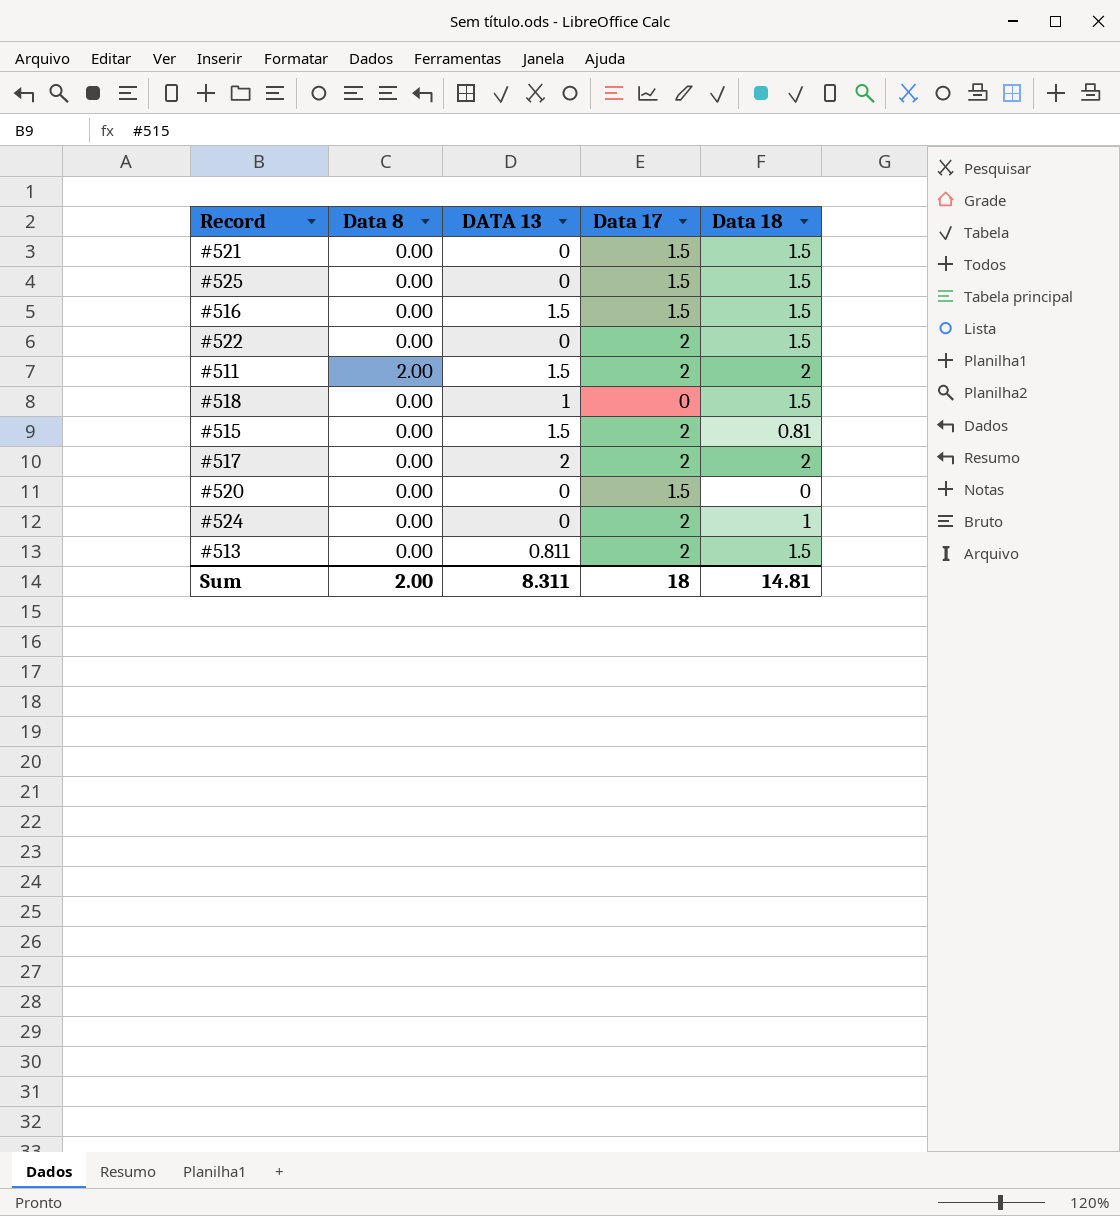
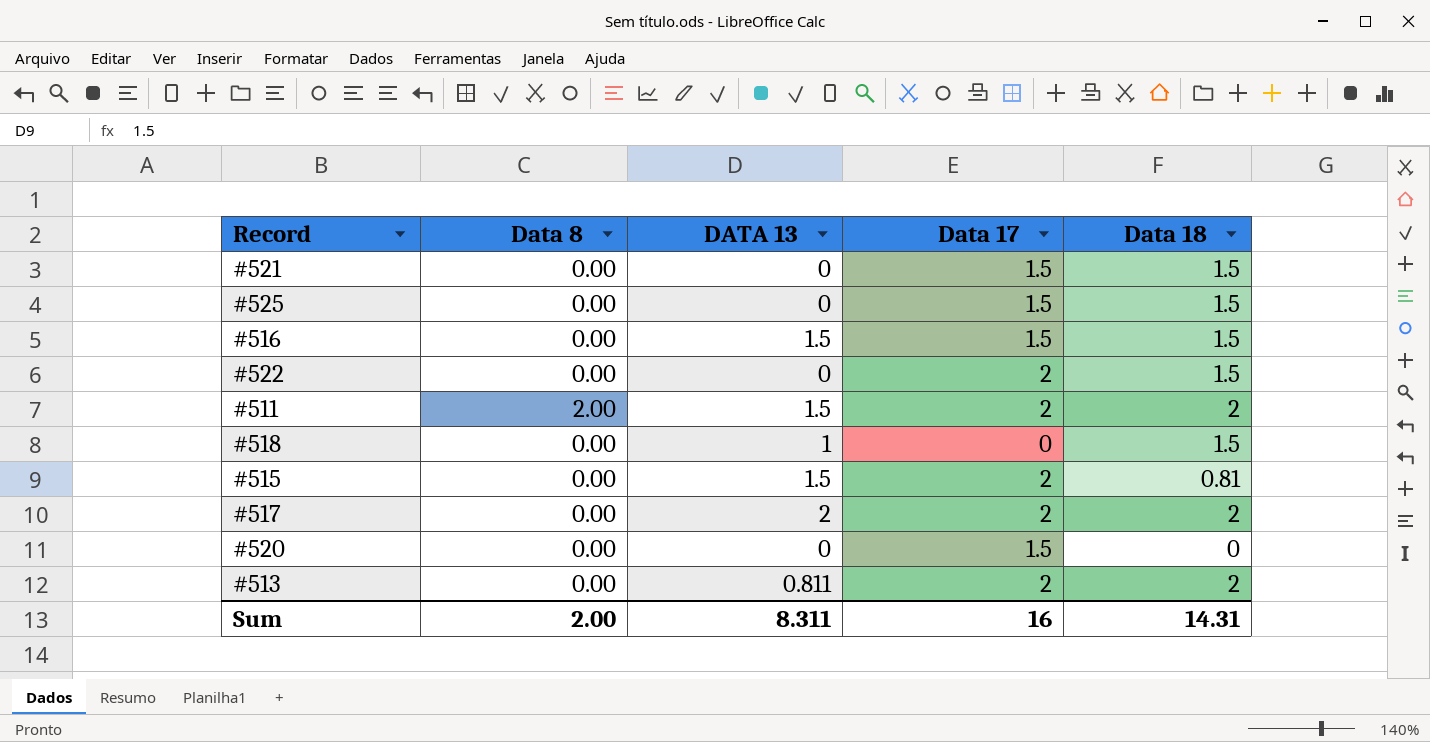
row #524: 0.00 | 0 | 2 | 1 -> none
#513 | Data 18: 1.5 -> 2
Sum | Data 17: 18 -> 16
Sum | Data 18: 14.81 -> 14.31

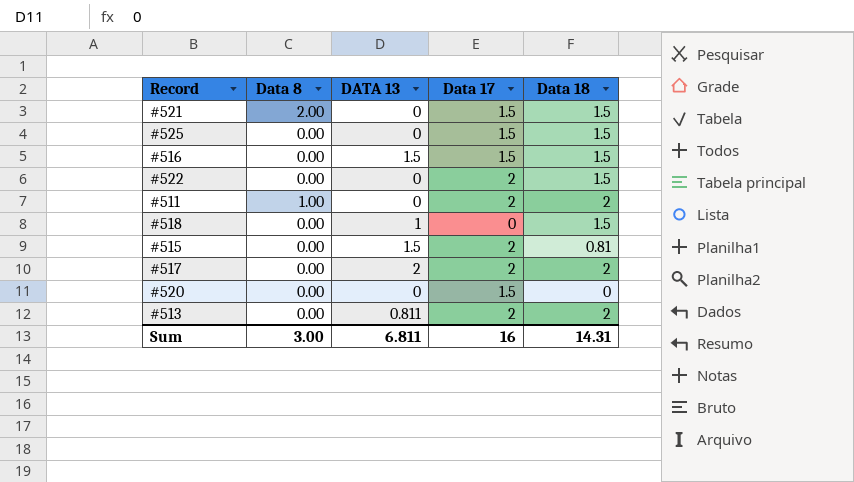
#521 | Data 8: 0.00 -> 2.00
#511 | Data 8: 2.00 -> 1.00
#511 | DATA 13: 1.5 -> 0
Sum | Data 8: 2.00 -> 3.00
Sum | DATA 13: 8.311 -> 6.811

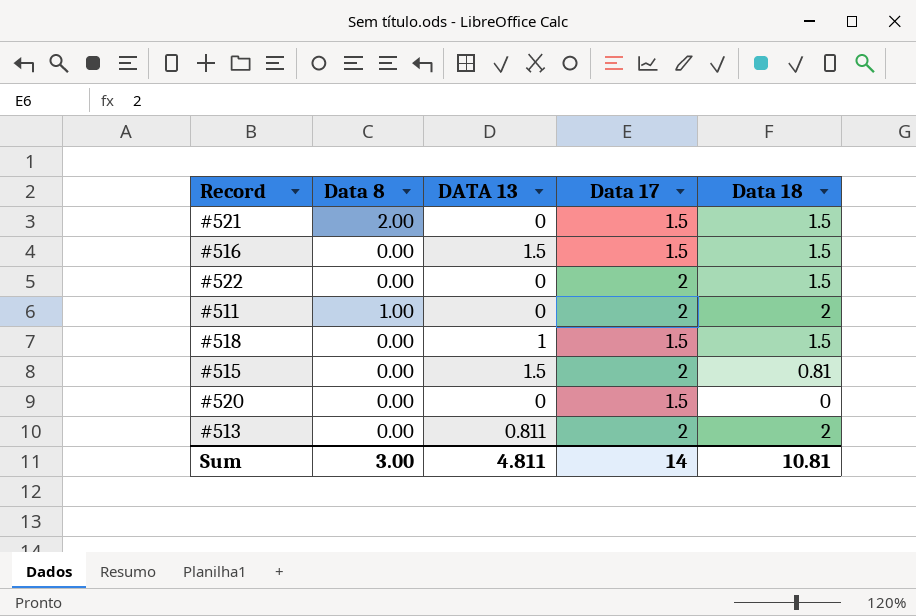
row #525: 0.00 | 0 | 1.5 | 1.5 -> none
row #517: 0.00 | 2 | 2 | 2 -> none
#518 | Data 17: 0 -> 1.5
Sum | DATA 13: 6.811 -> 4.811
Sum | Data 17: 16 -> 14
Sum | Data 18: 14.31 -> 10.81

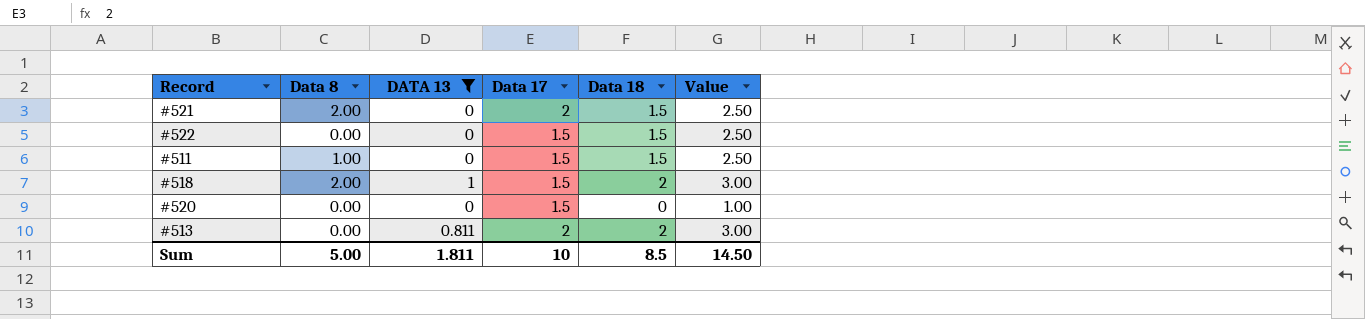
filter: none -> DATA 13 != 1.5
column Value | formula: none -> [Data 18] + 1
#521 | Data 17: 1.5 -> 2
#522 | Data 17: 2 -> 1.5
#511 | Data 17: 2 -> 1.5
#511 | Data 18: 2 -> 1.5
#518 | Data 8: 0.00 -> 2.00
#518 | Data 18: 1.5 -> 2
Sum | Data 8: 3.00 -> 5.00
Sum | DATA 13: 4.811 -> 1.811
Sum | Data 17: 14 -> 10
Sum | Data 18: 10.81 -> 8.5

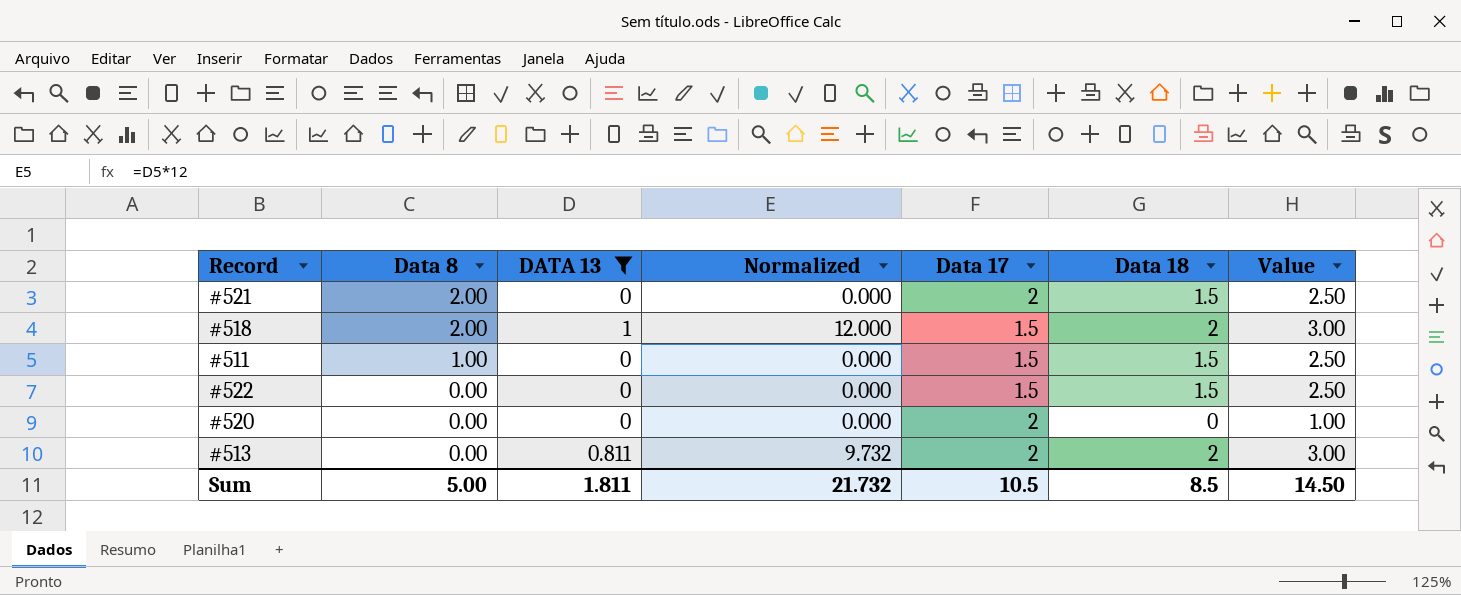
row order: none -> Data 8 descending
column Normalized | formula: none -> [DATA 13] * 12
#520 | Data 17: 1.5 -> 2
Sum | Data 17: 10 -> 10.5

